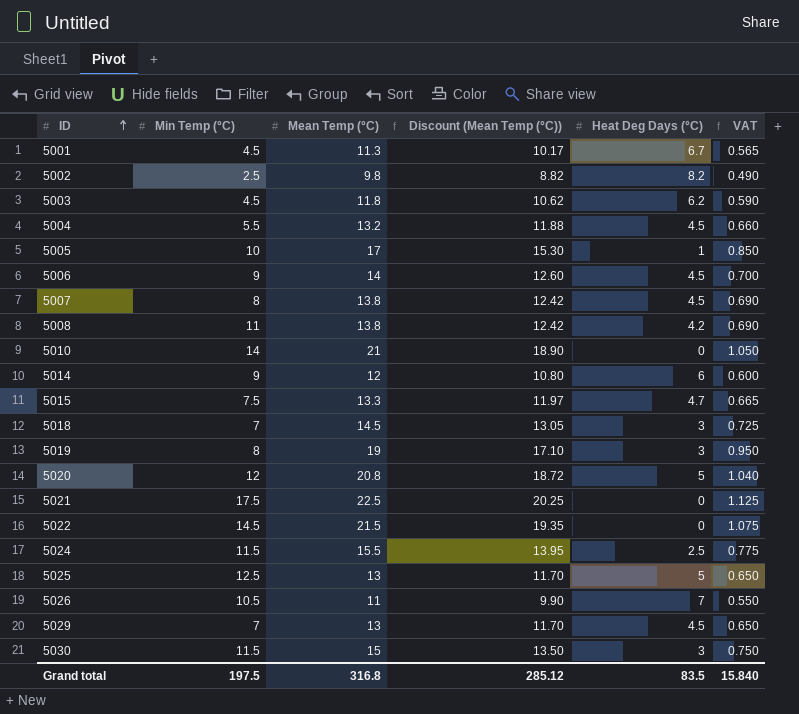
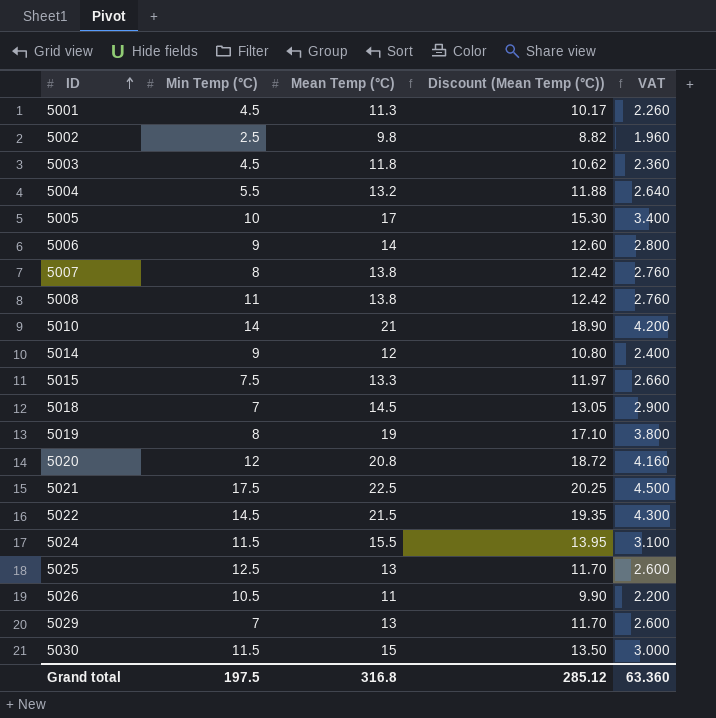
column Heat Deg Days (°C) | position: 5 -> none
column VAT | formula: [Mean Temp (°C)] * 0.05 -> [Mean Temp (°C)] * 0.2
Grand total | VAT: 15.840 -> 63.360

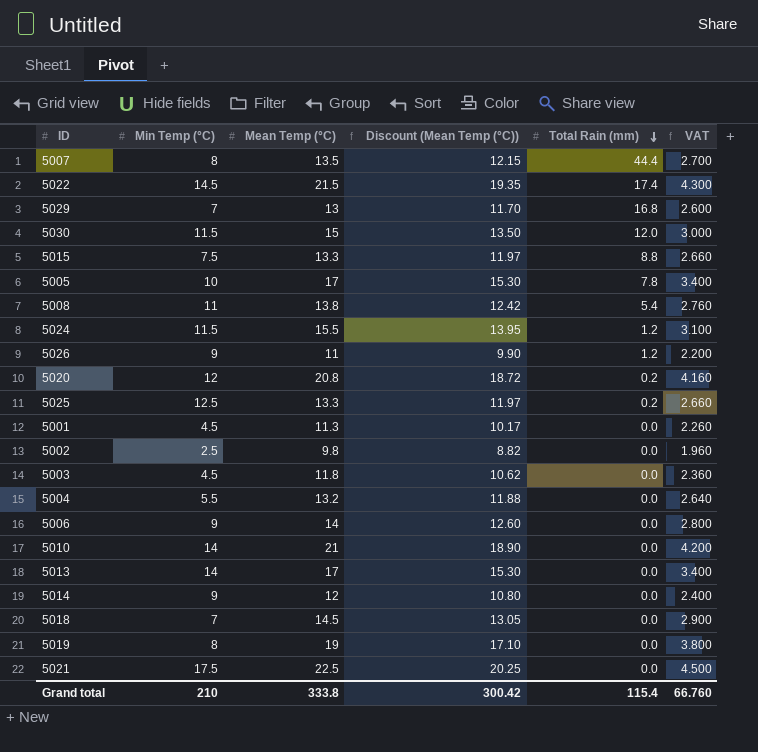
row order: ID ascending -> Total Rain (mm) descending
column Total Rain (mm) | position: none -> 5
5007 | Mean Temp (°C): 13.8 -> 13.5
5007 | Discount (Mean Temp (°C)): 12.42 -> 12.15
5007 | VAT: 2.760 -> 2.700
5026 | Min Temp (°C): 10.5 -> 9
5025 | Mean Temp (°C): 13 -> 13.3
5025 | Discount (Mean Temp (°C)): 11.70 -> 11.97
5025 | VAT: 2.600 -> 2.660
row 5013: none -> 14 | 17 | 15.30 | 0.0 | 3.400
Grand total | Min Temp (°C): 197.5 -> 210
Grand total | Mean Temp (°C): 316.8 -> 333.8
Grand total | Discount (Mean Temp (°C)): 285.12 -> 300.42
Grand total | VAT: 63.360 -> 66.760

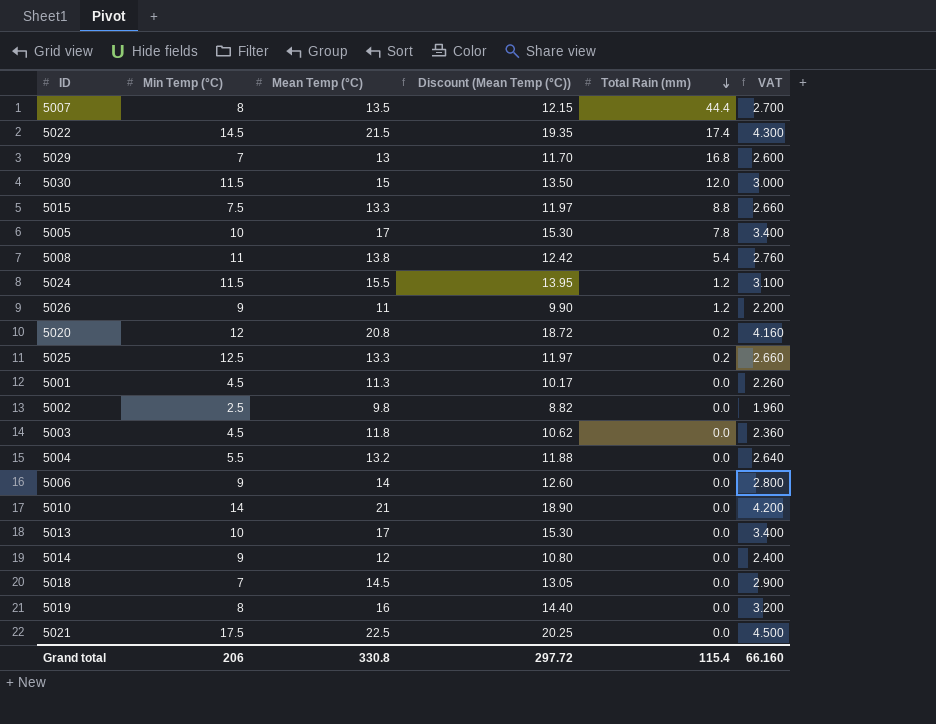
5013 | Min Temp (°C): 14 -> 10
5019 | Mean Temp (°C): 19 -> 16
5019 | Discount (Mean Temp (°C)): 17.10 -> 14.40
5019 | VAT: 3.800 -> 3.200
Grand total | Min Temp (°C): 210 -> 206
Grand total | Mean Temp (°C): 333.8 -> 330.8
Grand total | Discount (Mean Temp (°C)): 300.42 -> 297.72
Grand total | VAT: 66.760 -> 66.160

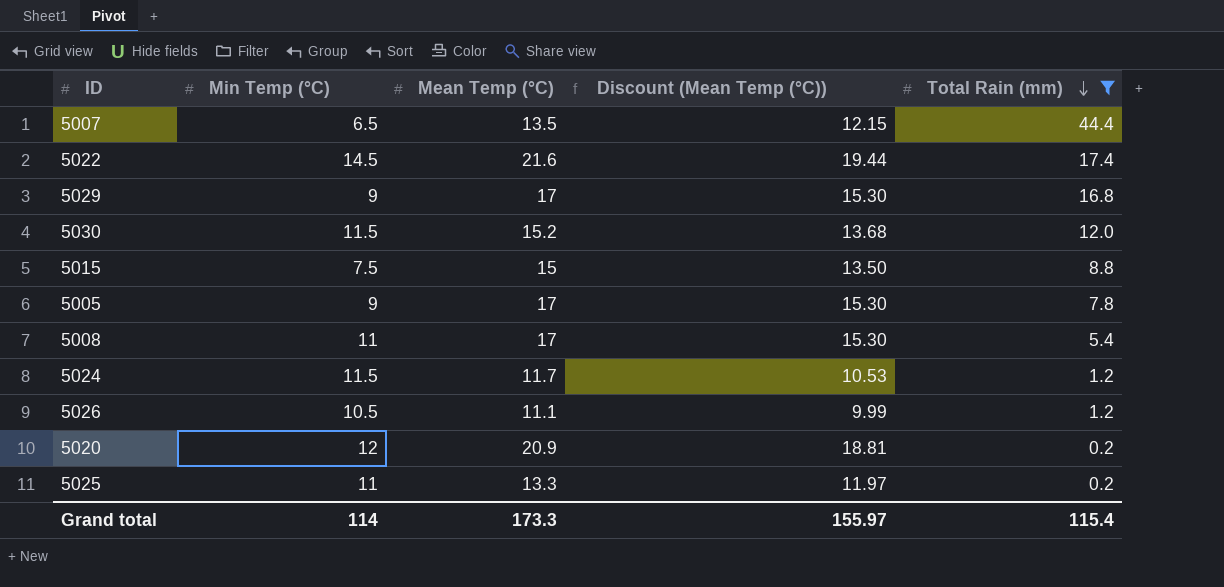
filter: none -> Total Rain (mm) != 0.0
column VAT | formula: [Mean Temp (°C)] * 0.2 -> none
5007 | Min Temp (°C): 8 -> 6.5
5022 | Mean Temp (°C): 21.5 -> 21.6
5022 | Discount (Mean Temp (°C)): 19.35 -> 19.44
5029 | Min Temp (°C): 7 -> 9
5029 | Mean Temp (°C): 13 -> 17
5029 | Discount (Mean Temp (°C)): 11.70 -> 15.30
5030 | Mean Temp (°C): 15 -> 15.2
5030 | Discount (Mean Temp (°C)): 13.50 -> 13.68
5015 | Mean Temp (°C): 13.3 -> 15
5015 | Discount (Mean Temp (°C)): 11.97 -> 13.50
5005 | Min Temp (°C): 10 -> 9
5008 | Mean Temp (°C): 13.8 -> 17
5008 | Discount (Mean Temp (°C)): 12.42 -> 15.30
5024 | Mean Temp (°C): 15.5 -> 11.7
5024 | Discount (Mean Temp (°C)): 13.95 -> 10.53
5026 | Min Temp (°C): 9 -> 10.5
5026 | Mean Temp (°C): 11 -> 11.1
5026 | Discount (Mean Temp (°C)): 9.90 -> 9.99
5020 | Mean Temp (°C): 20.8 -> 20.9
5020 | Discount (Mean Temp (°C)): 18.72 -> 18.81
5025 | Min Temp (°C): 12.5 -> 11
Grand total | Min Temp (°C): 206 -> 114
Grand total | Mean Temp (°C): 330.8 -> 173.3
Grand total | Discount (Mean Temp (°C)): 297.72 -> 155.97

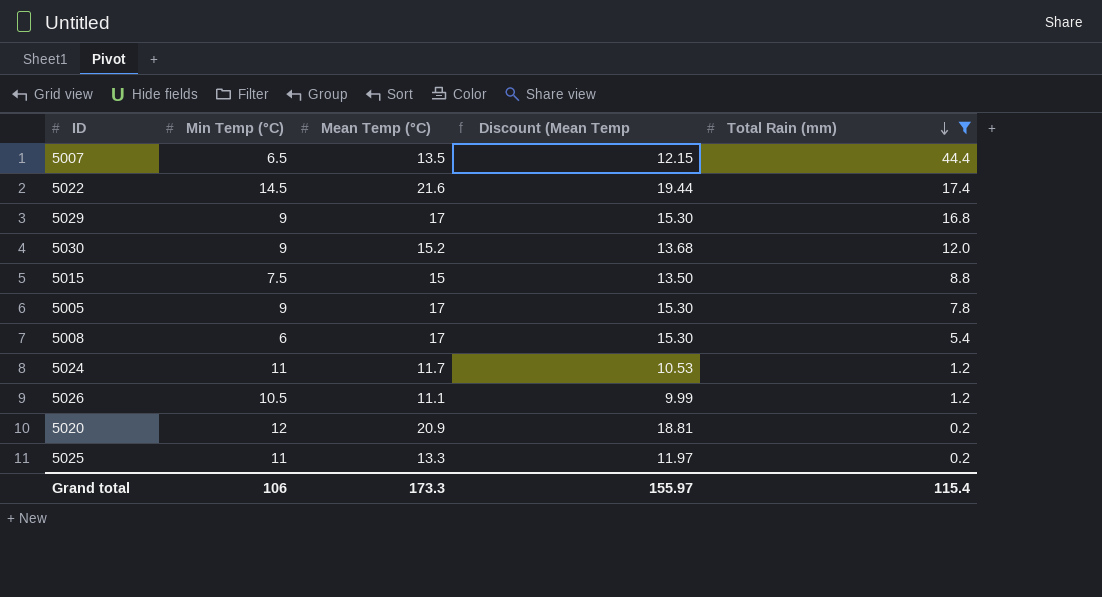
column name: Discount (Mean Temp (°C)) -> Discount (Mean Temp
5030 | Min Temp (°C): 11.5 -> 9
5008 | Min Temp (°C): 11 -> 6
5024 | Min Temp (°C): 11.5 -> 11
Grand total | Min Temp (°C): 114 -> 106

